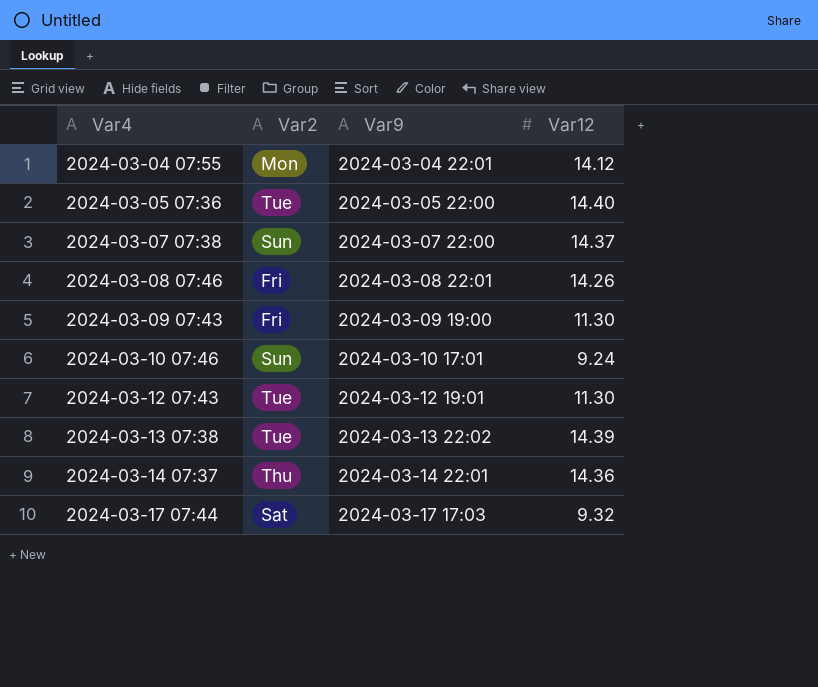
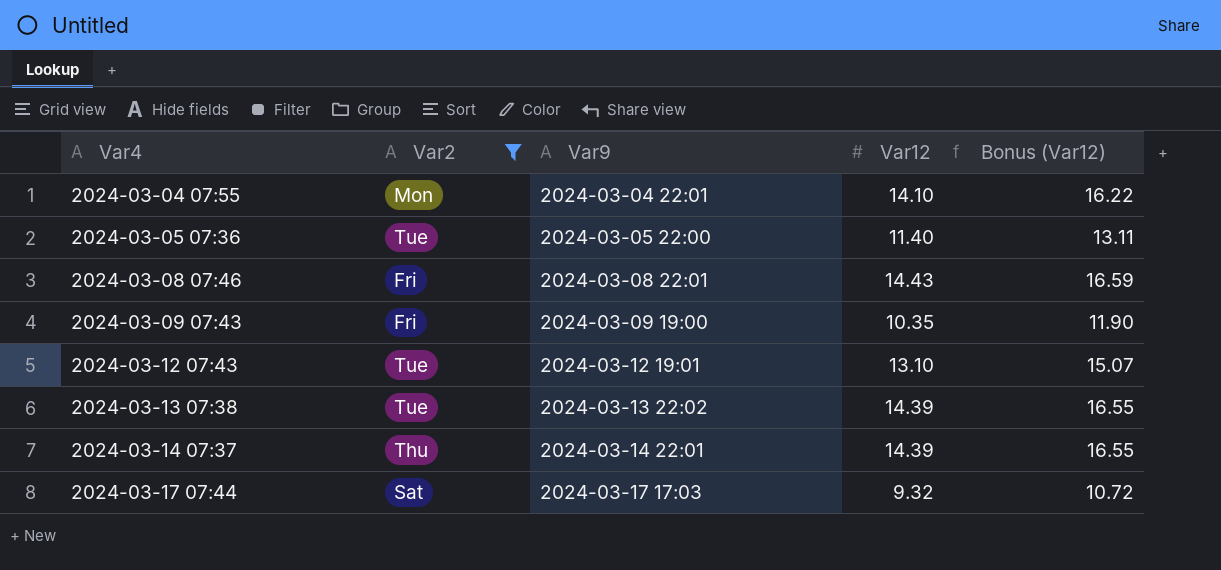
filter: none -> Var2 != Sun
column Bonus (Var12) | formula: none -> [Var12] * 1.15
2024-03-04 07:55 | Var12: 14.12 -> 14.10
2024-03-05 07:36 | Var12: 14.40 -> 11.40
2024-03-08 07:46 | Var12: 14.26 -> 14.43
2024-03-09 07:43 | Var12: 11.30 -> 10.35
2024-03-12 07:43 | Var12: 11.30 -> 13.10
2024-03-14 07:37 | Var12: 14.36 -> 14.39

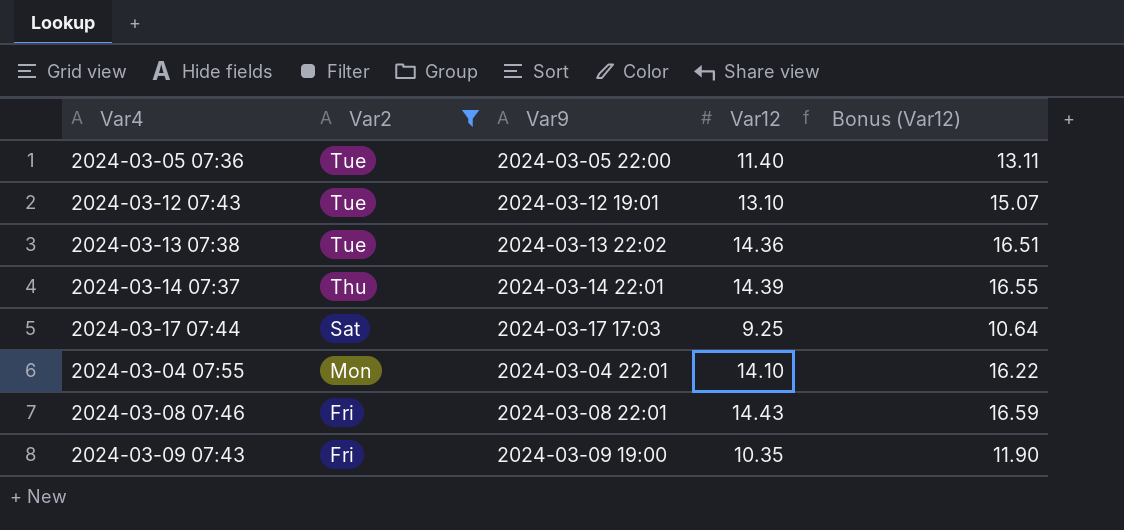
row order: Var4 ascending -> Var2 descending
2024-03-13 07:38 | Var12: 14.39 -> 14.36
2024-03-13 07:38 | Bonus (Var12): 16.55 -> 16.51
2024-03-17 07:44 | Var12: 9.32 -> 9.25
2024-03-17 07:44 | Bonus (Var12): 10.72 -> 10.64

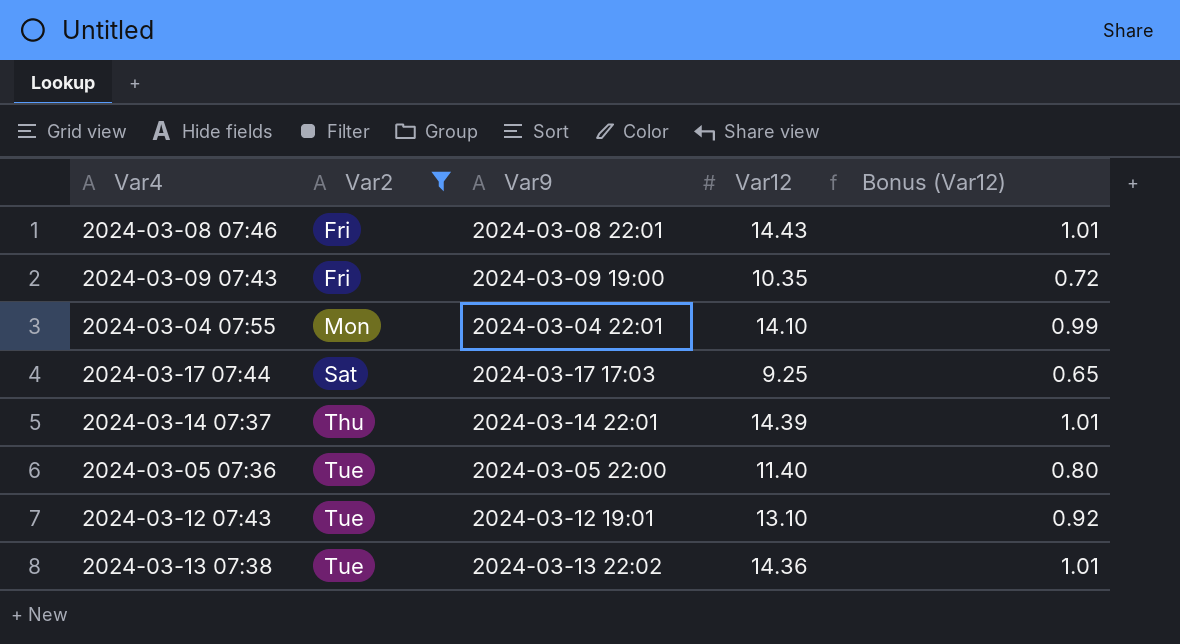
row order: Var2 descending -> Var2 ascending
column Bonus (Var12) | formula: [Var12] * 1.15 -> [Var12] * 0.07

